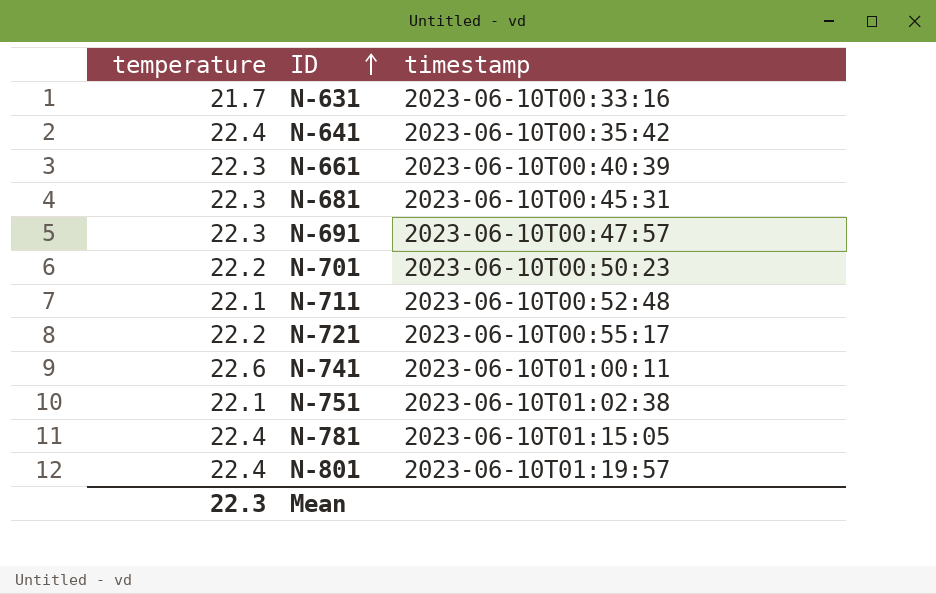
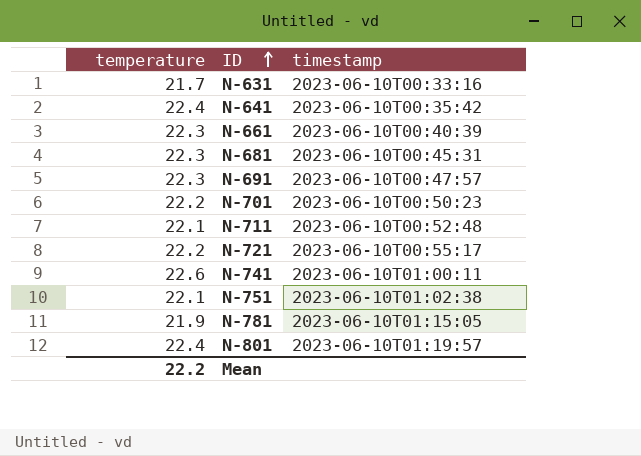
N-781 | temperature: 22.4 -> 21.9
Mean | temperature: 22.3 -> 22.2

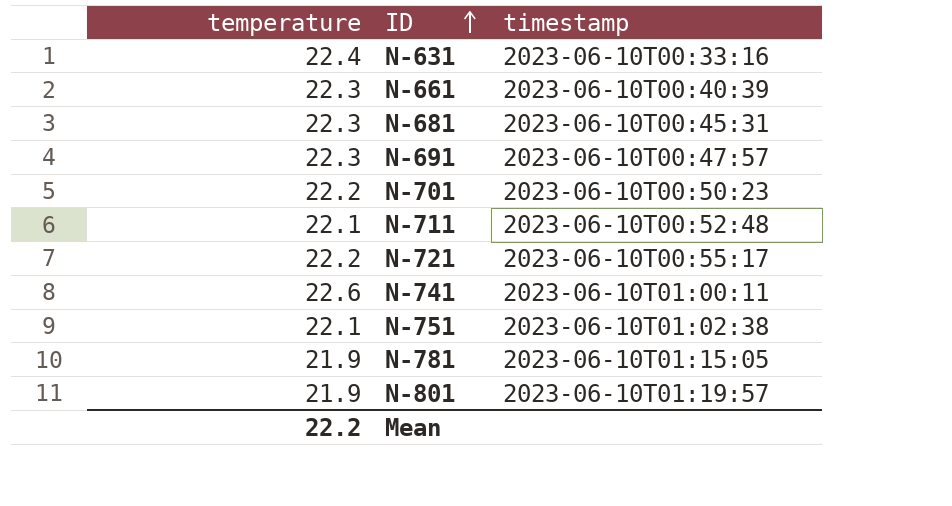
row N-641: 22.4 | 2023-06-10T00:35:42 -> none
N-631 | temperature: 21.7 -> 22.4
N-801 | temperature: 22.4 -> 21.9

